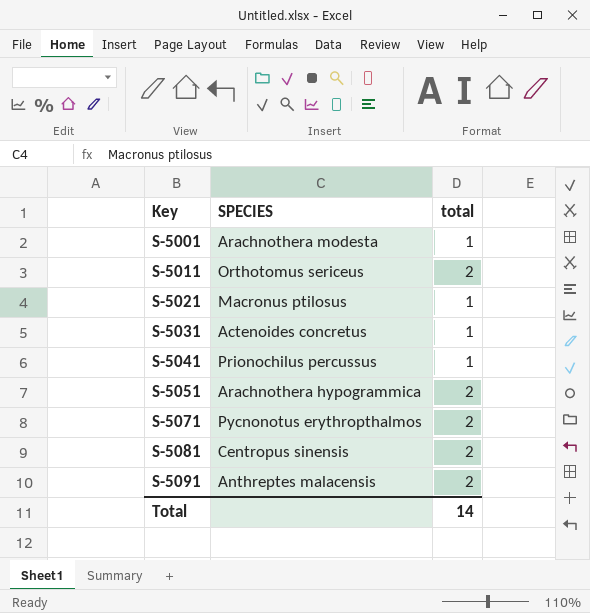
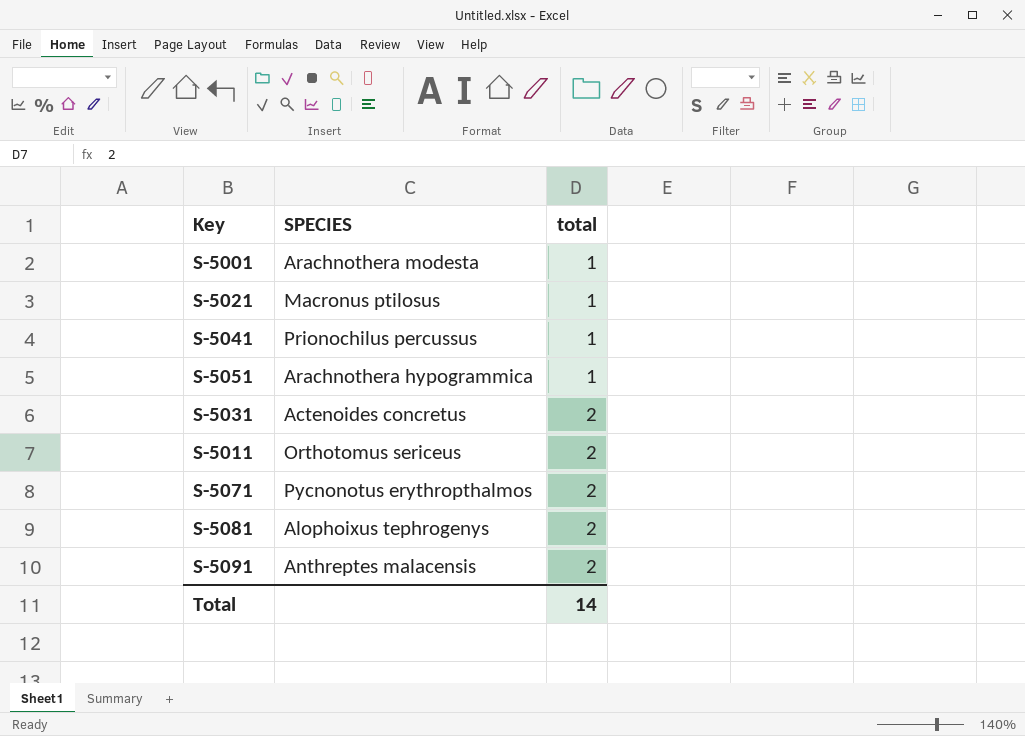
row order: Key ascending -> total ascending
S-5051 | total: 2 -> 1
S-5031 | total: 1 -> 2
S-5081 | SPECIES: Centropus sinensis -> Alophoixus tephrogenys

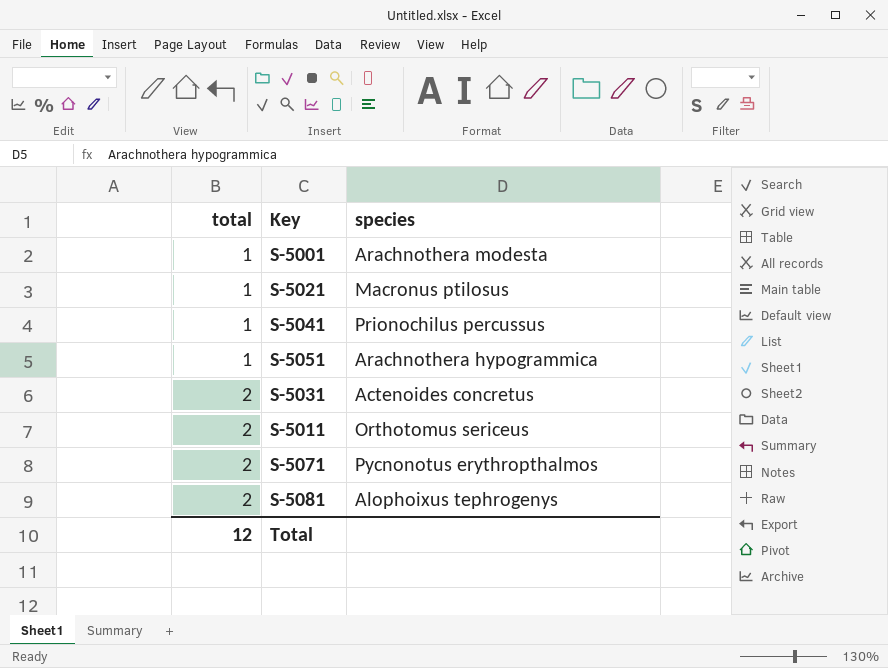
column total | position: 3 -> 1
column name: SPECIES -> species
row S-5091: Anthreptes malacensis | 2 -> none
Total | total: 14 -> 12

